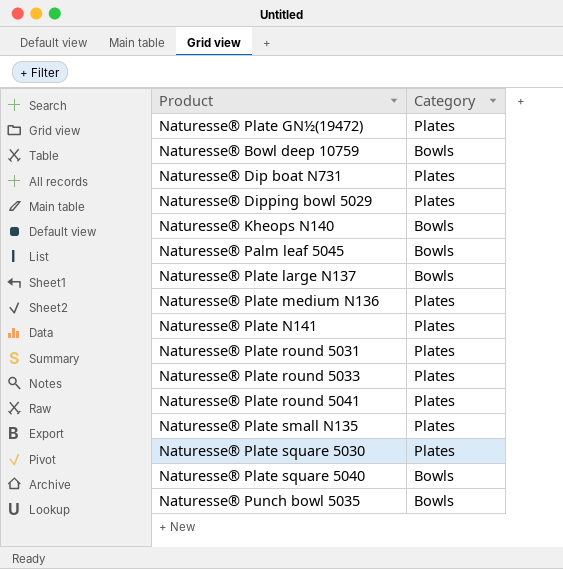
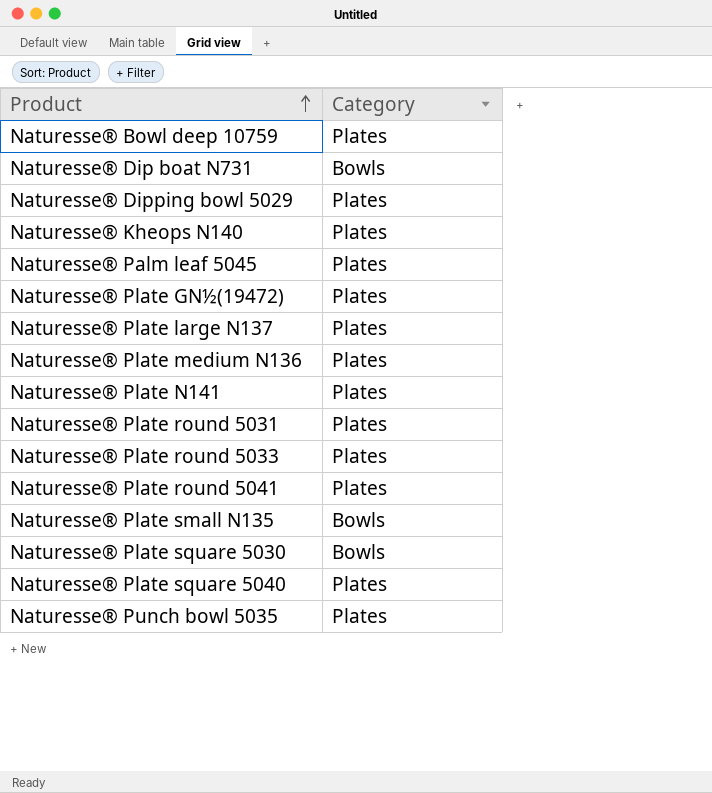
row order: none -> Product ascending
Naturesse® Bowl deep 10759 | Category: Bowls -> Plates
Naturesse® Dip boat N731 | Category: Plates -> Bowls
Naturesse® Kheops N140 | Category: Bowls -> Plates
Naturesse® Palm leaf 5045 | Category: Bowls -> Plates
Naturesse® Plate large N137 | Category: Bowls -> Plates
Naturesse® Plate small N135 | Category: Plates -> Bowls
Naturesse® Plate square 5030 | Category: Plates -> Bowls
Naturesse® Plate square 5040 | Category: Bowls -> Plates
Naturesse® Punch bowl 5035 | Category: Bowls -> Plates

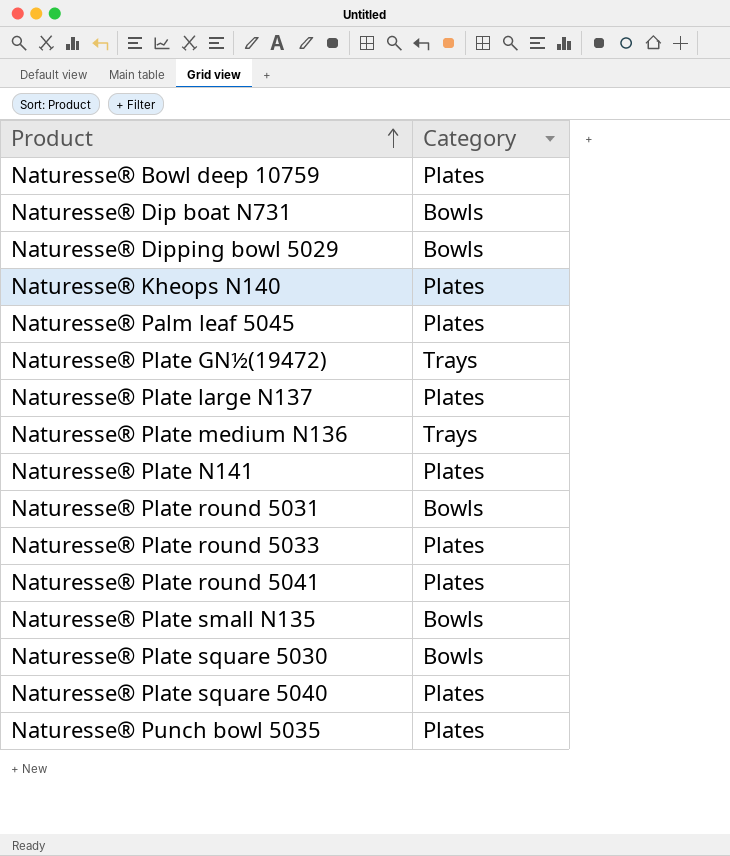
Naturesse® Dipping bowl 5029 | Category: Plates -> Bowls
Naturesse® Plate GN½(19472) | Category: Plates -> Trays
Naturesse® Plate medium N136 | Category: Plates -> Trays
Naturesse® Plate round 5031 | Category: Plates -> Bowls

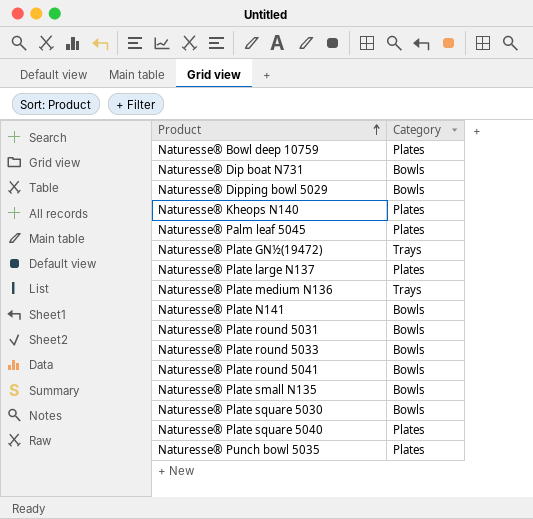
Naturesse® Plate N141 | Category: Plates -> Bowls
Naturesse® Plate round 5033 | Category: Plates -> Bowls
Naturesse® Plate round 5041 | Category: Plates -> Bowls

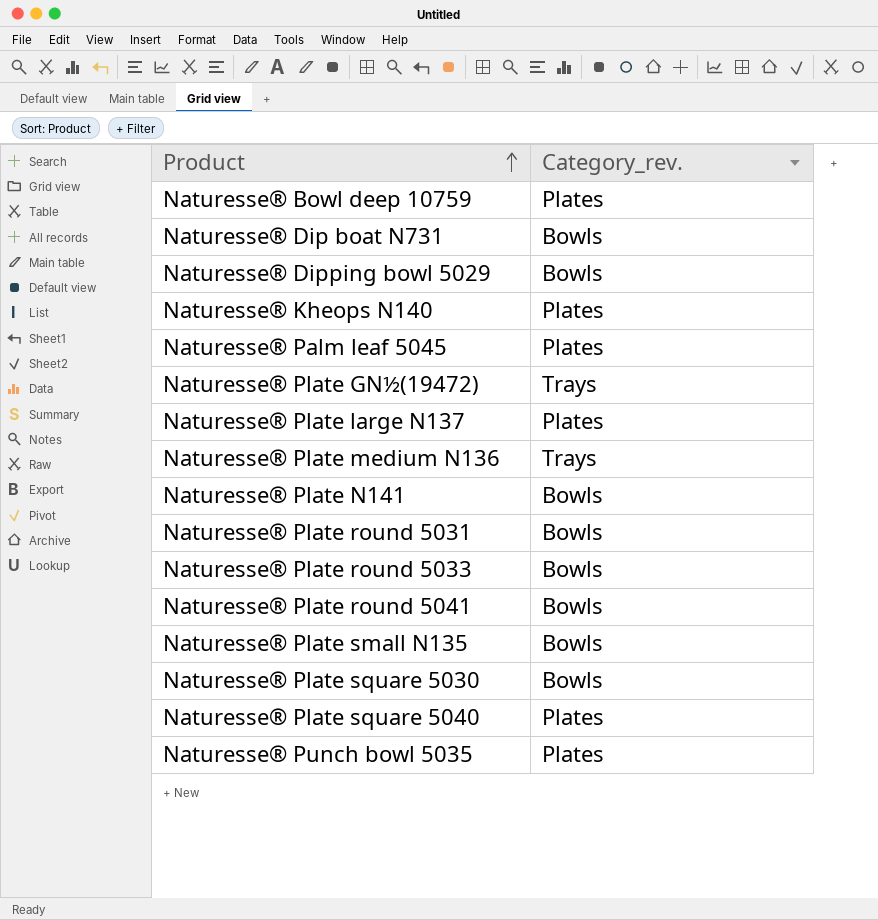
column name: Category -> Category_rev.

